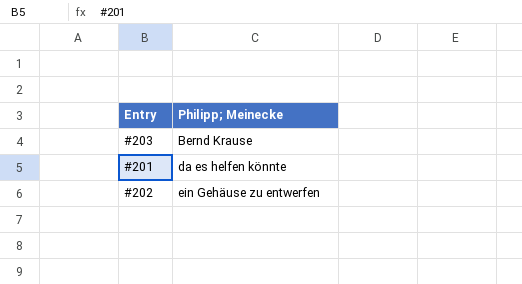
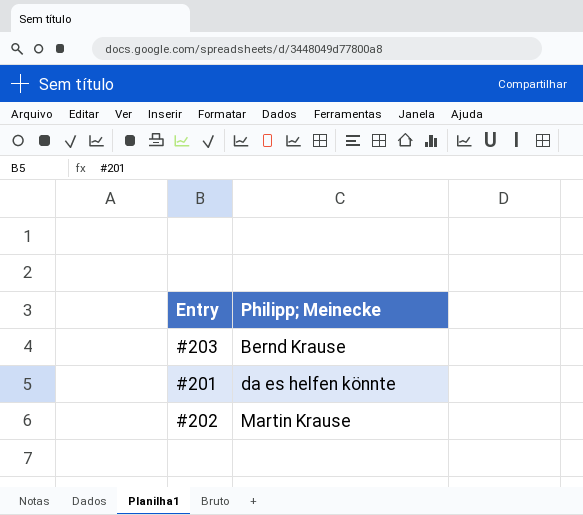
#202 | Philipp; Meinecke: ein Gehäuse zu entwerfen -> Martin Krause

